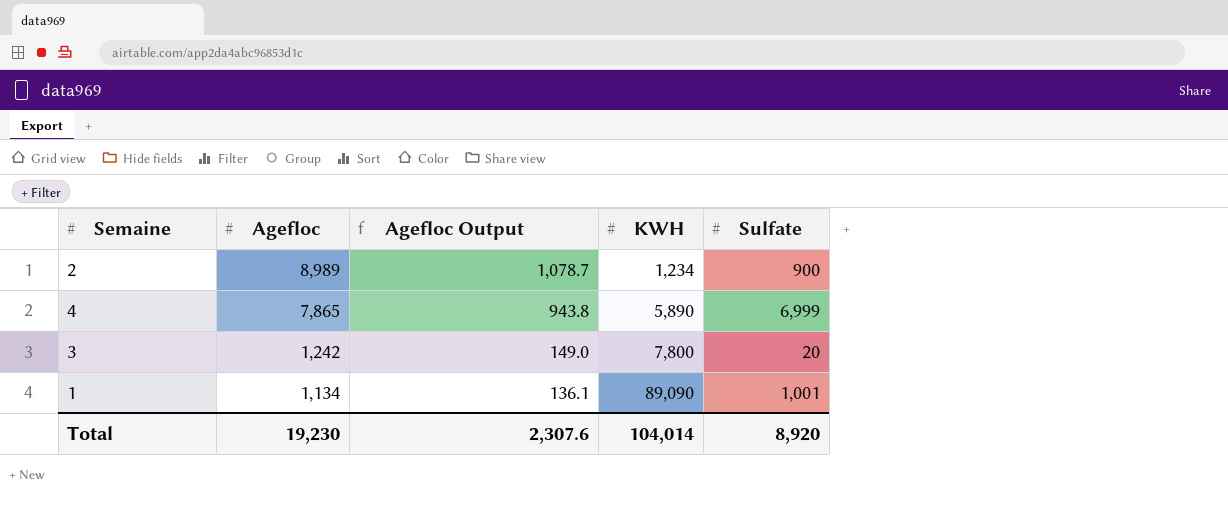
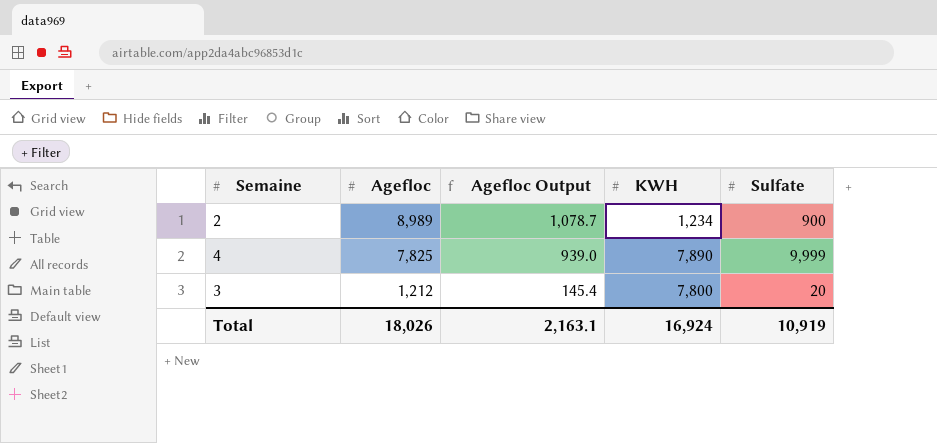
row 1: 1,134 | 136.1 | 89,090 | 1,001 -> none
4 | Agefloc: 7,865 -> 7,825
4 | Agefloc Output: 943.8 -> 939.0
4 | KWH: 5,890 -> 7,890
4 | Sulfate: 6,999 -> 9,999
3 | Agefloc: 1,242 -> 1,212
3 | Agefloc Output: 149.0 -> 145.4
Total | Agefloc: 19,230 -> 18,026
Total | Agefloc Output: 2,307.6 -> 2,163.1
Total | KWH: 104,014 -> 16,924
Total | Sulfate: 8,920 -> 10,919

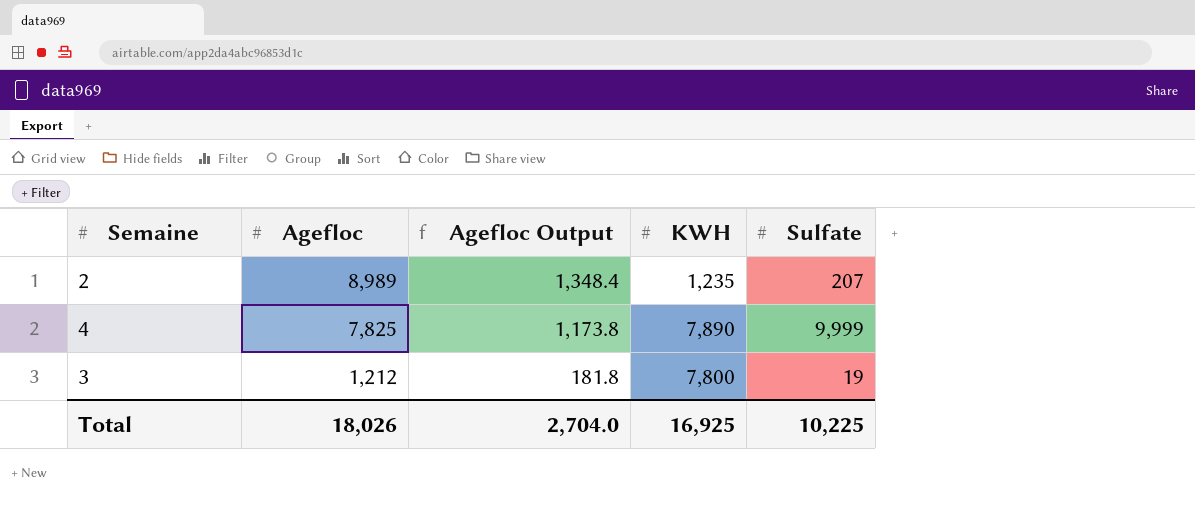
column Agefloc Output | formula: [Agefloc] * 0.12 -> [Agefloc] * 0.15
2 | KWH: 1,234 -> 1,235
2 | Sulfate: 900 -> 207
3 | Sulfate: 20 -> 19
Total | Agefloc Output: 2,163.1 -> 2,704.0
Total | KWH: 16,924 -> 16,925
Total | Sulfate: 10,919 -> 10,225

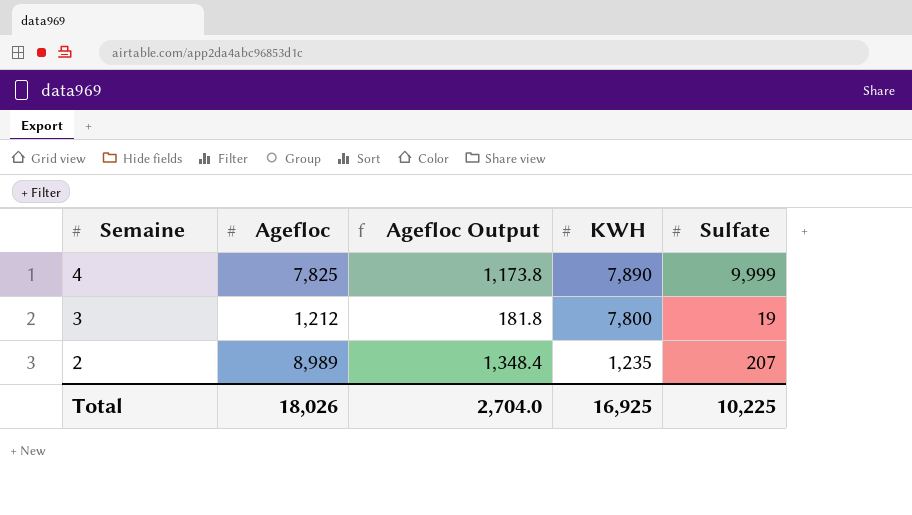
row order: Agefloc descending -> Semaine descending

